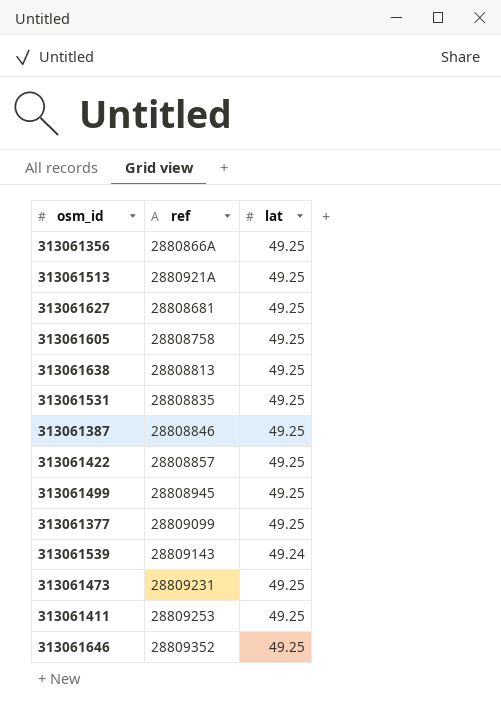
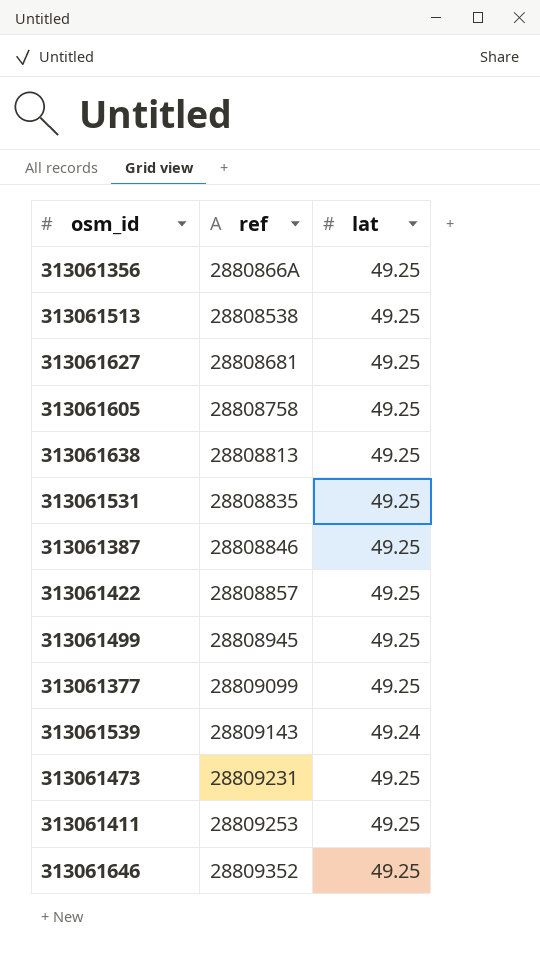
313061513 | ref: 2880921A -> 28808538

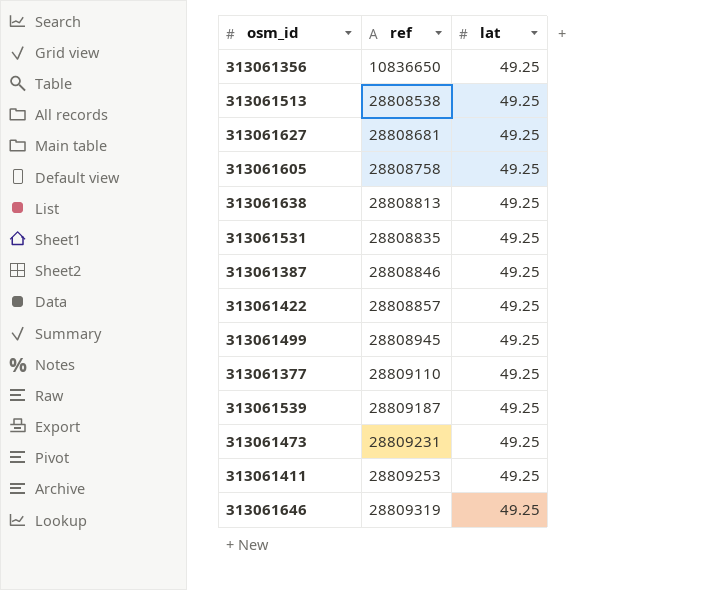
313061356 | ref: 2880866A -> 10836650
313061377 | ref: 28809099 -> 28809110
313061539 | ref: 28809143 -> 28809187
313061539 | lat: 49.24 -> 49.25
313061646 | ref: 28809352 -> 28809319

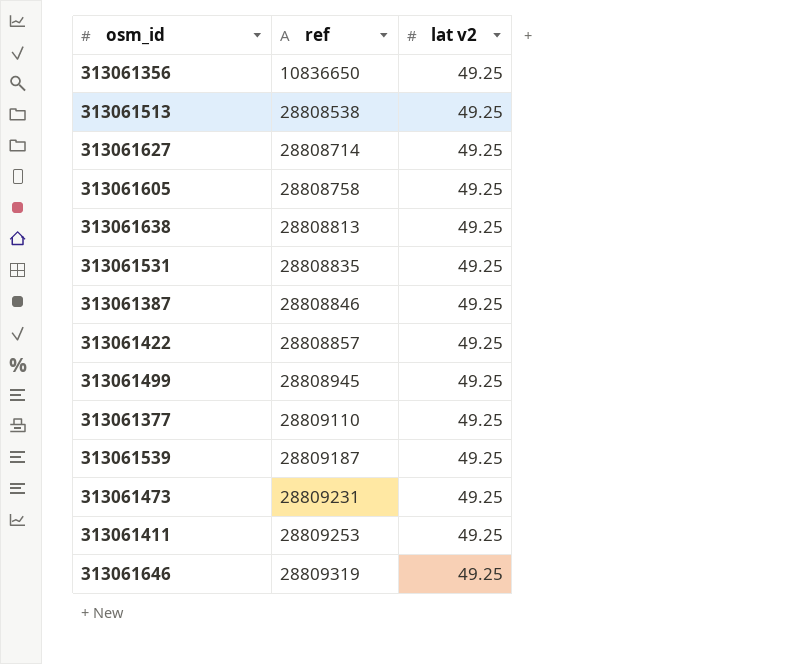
column name: lat -> lat v2
313061627 | ref: 28808681 -> 28808714

